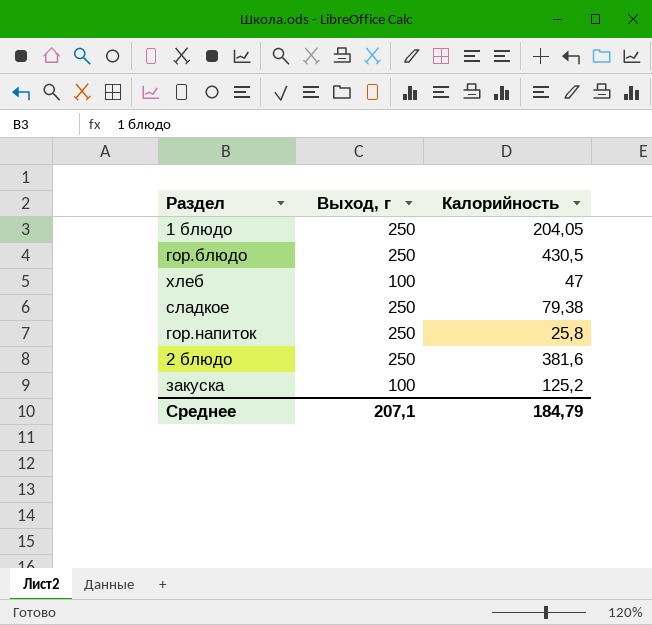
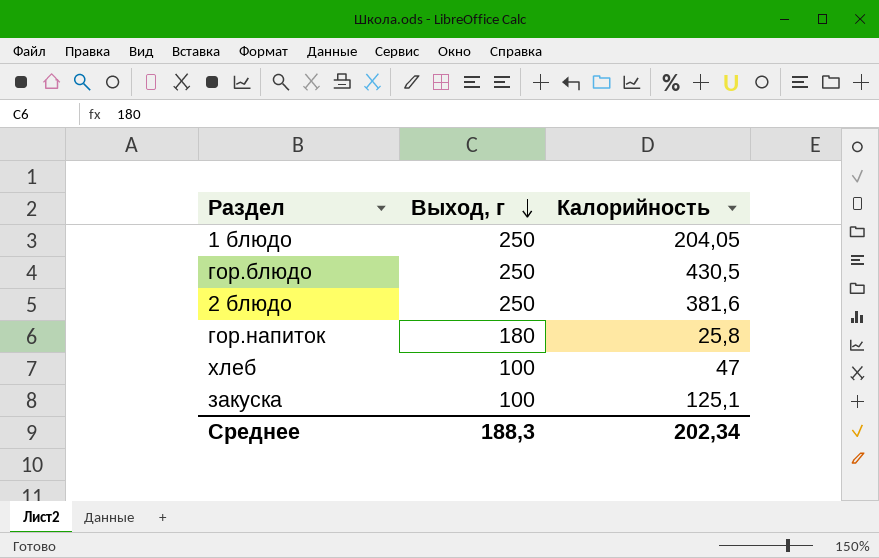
row order: none -> Выход, г descending
row сладкое: 250 | 79,38 -> none
гор.напиток | Выход, г: 250 -> 180
закуска | Калорийность: 125,2 -> 125,1
Среднее | Выход, г: 207,1 -> 188,3
Среднее | Калорийность: 184,79 -> 202,34

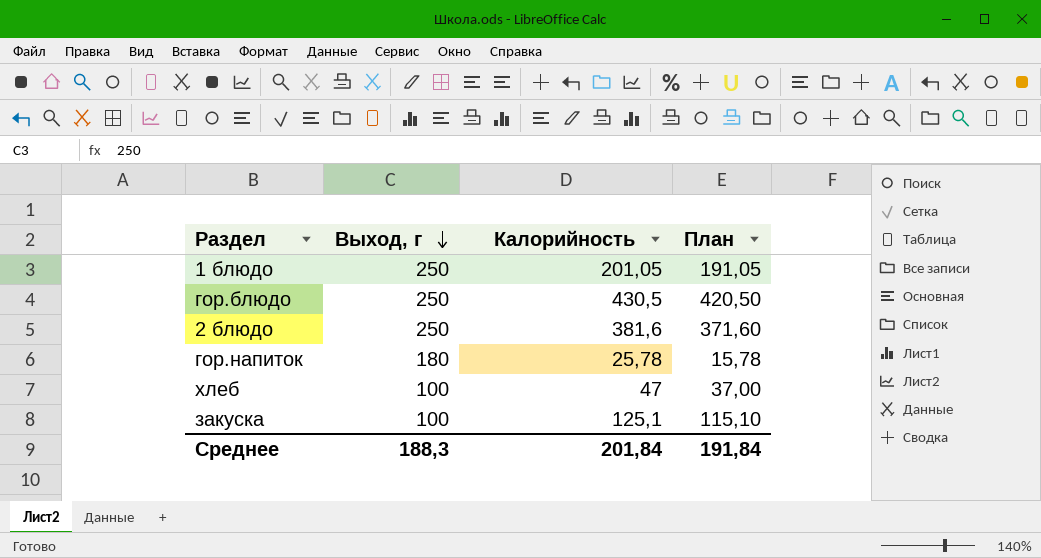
column План | formula: none -> [Калорийность] - 10
1 блюдо | Калорийность: 204,05 -> 201,05
гор.напиток | Калорийность: 25,8 -> 25,78
Среднее | Калорийность: 202,34 -> 201,84

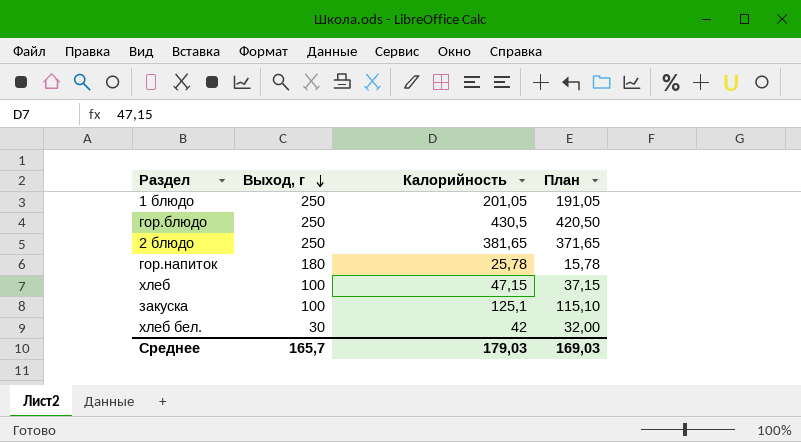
2 блюдо | Калорийность: 381,6 -> 381,65
2 блюдо | План: 371,60 -> 371,65
хлеб | Калорийность: 47 -> 47,15
хлеб | План: 37,00 -> 37,15
row хлеб бел.: none -> 30 | 42 | 32,00
Среднее | Выход, г: 188,3 -> 165,7
Среднее | Калорийность: 201,84 -> 179,03
Среднее | План: 191,84 -> 169,03

